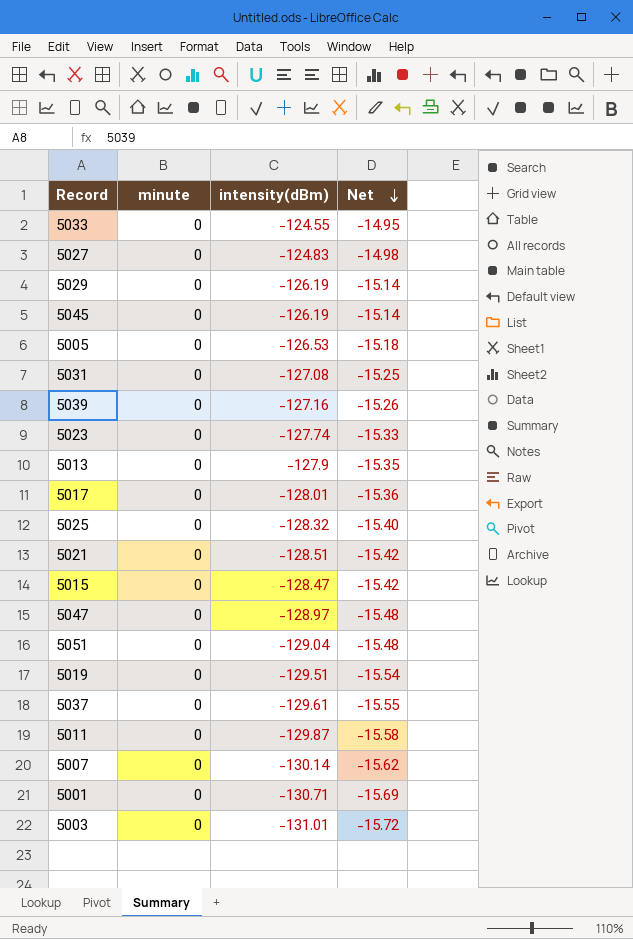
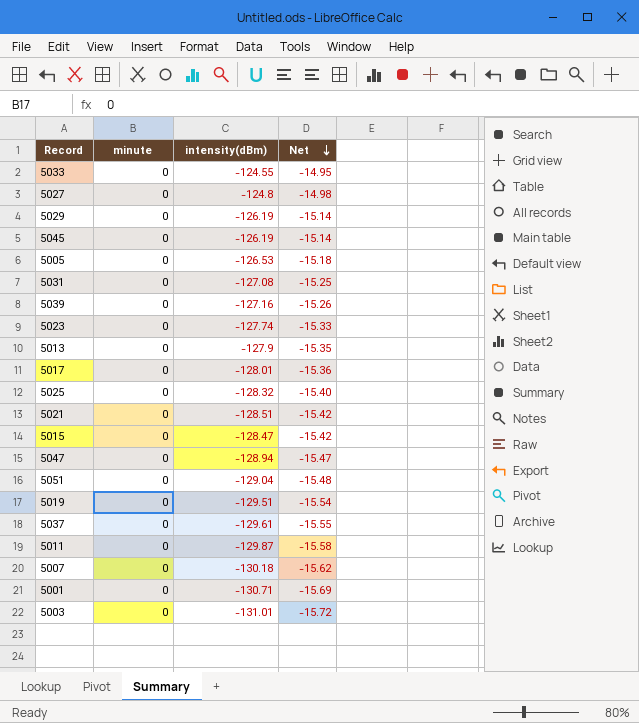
5027 | intensity(dBm): -124.83 -> -124.8
5047 | intensity(dBm): -128.97 -> -128.94
5047 | Net: -15.48 -> -15.47
5007 | intensity(dBm): -130.14 -> -130.18

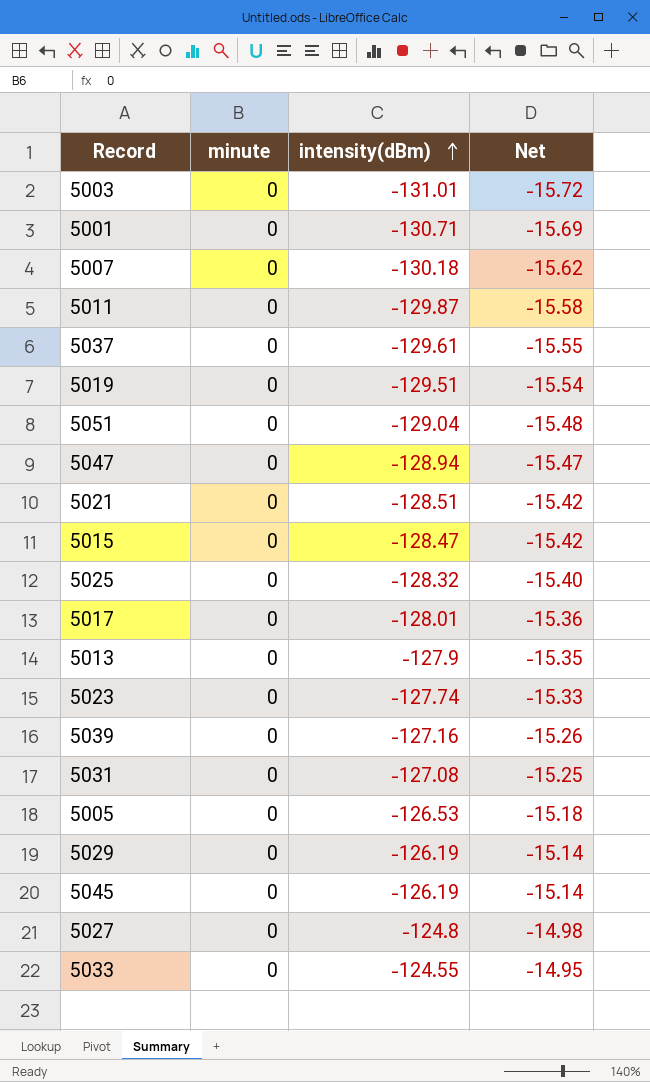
row order: Net descending -> intensity(dBm) ascending

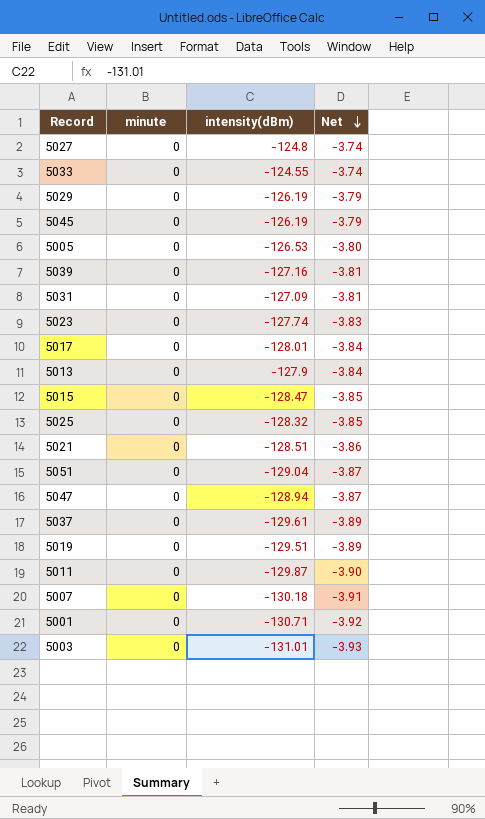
row order: intensity(dBm) ascending -> Net descending
column Net | formula: [intensity(dBm)] * 0.12 -> [intensity(dBm)] * 0.03
5031 | intensity(dBm): -127.08 -> -127.09

